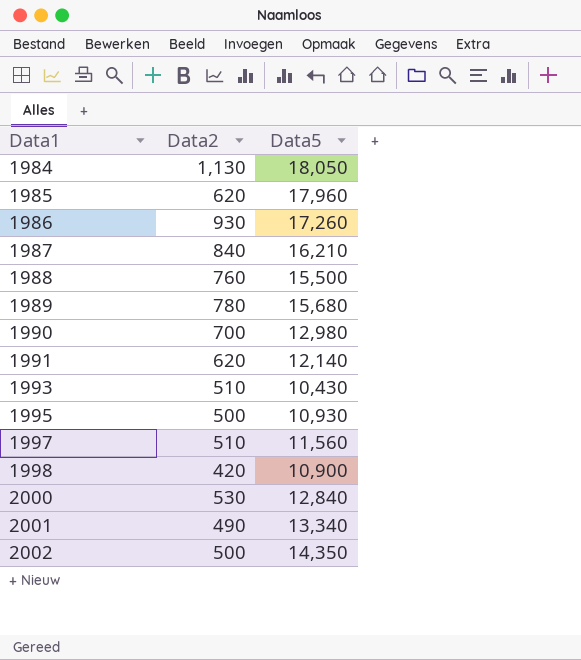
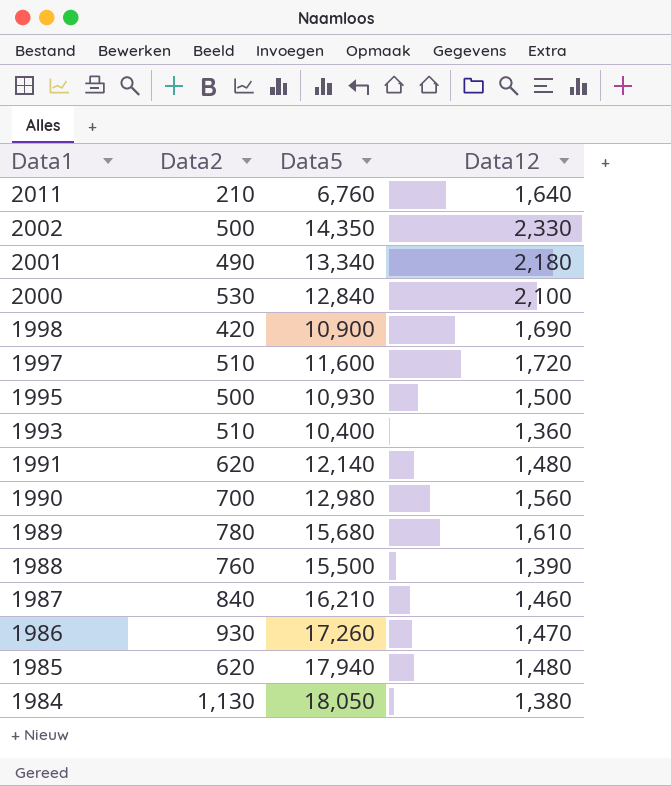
row order: Data1 ascending -> Data1 descending
column Data12 | position: none -> 4
row 2011: none -> 210 | 6,760 | 1,640
1997 | Data5: 11,560 -> 11,600
1993 | Data5: 10,430 -> 10,400
1985 | Data5: 17,960 -> 17,940

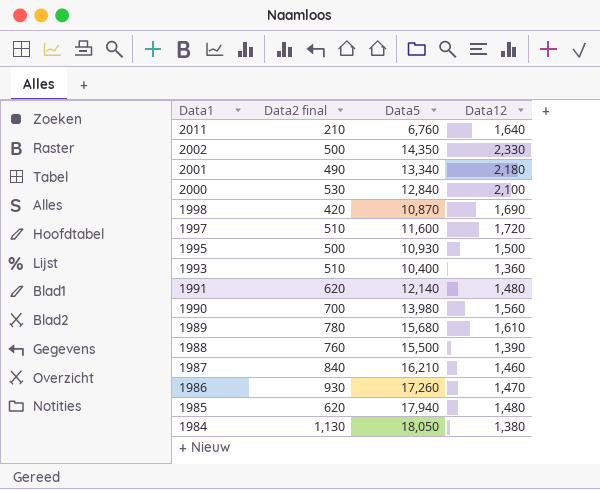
column name: Data2 -> Data2 final
1998 | Data5: 10,900 -> 10,870
1990 | Data5: 12,980 -> 13,980

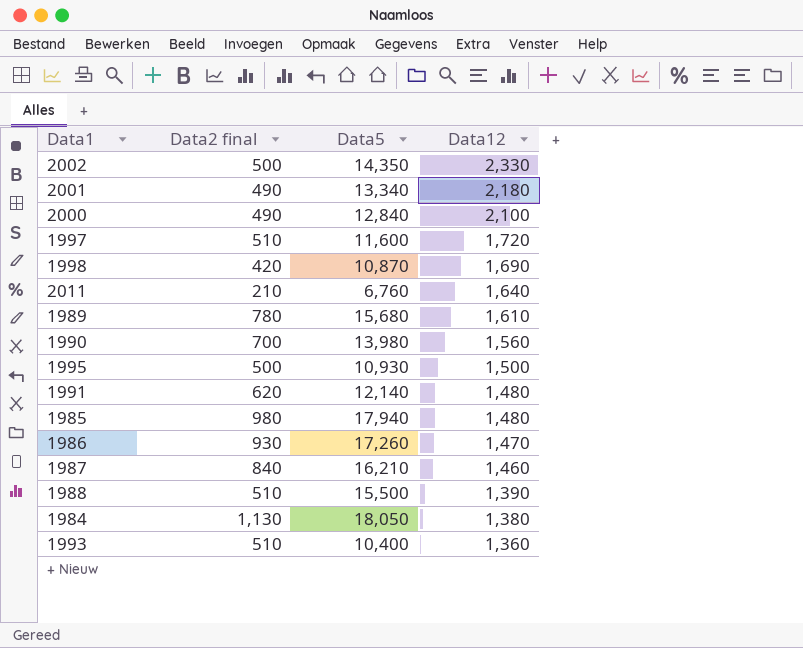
row order: Data1 descending -> Data12 descending
2000 | Data2 final: 530 -> 490
1985 | Data2 final: 620 -> 980
1988 | Data2 final: 760 -> 510

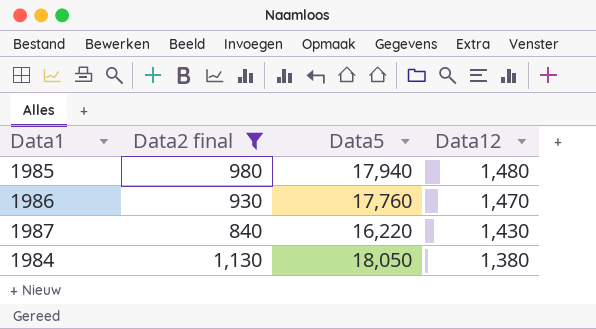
filter: none -> Data2 final >= 840
1986 | Data5: 17,260 -> 17,760
1987 | Data5: 16,210 -> 16,220
1987 | Data12: 1,460 -> 1,430

